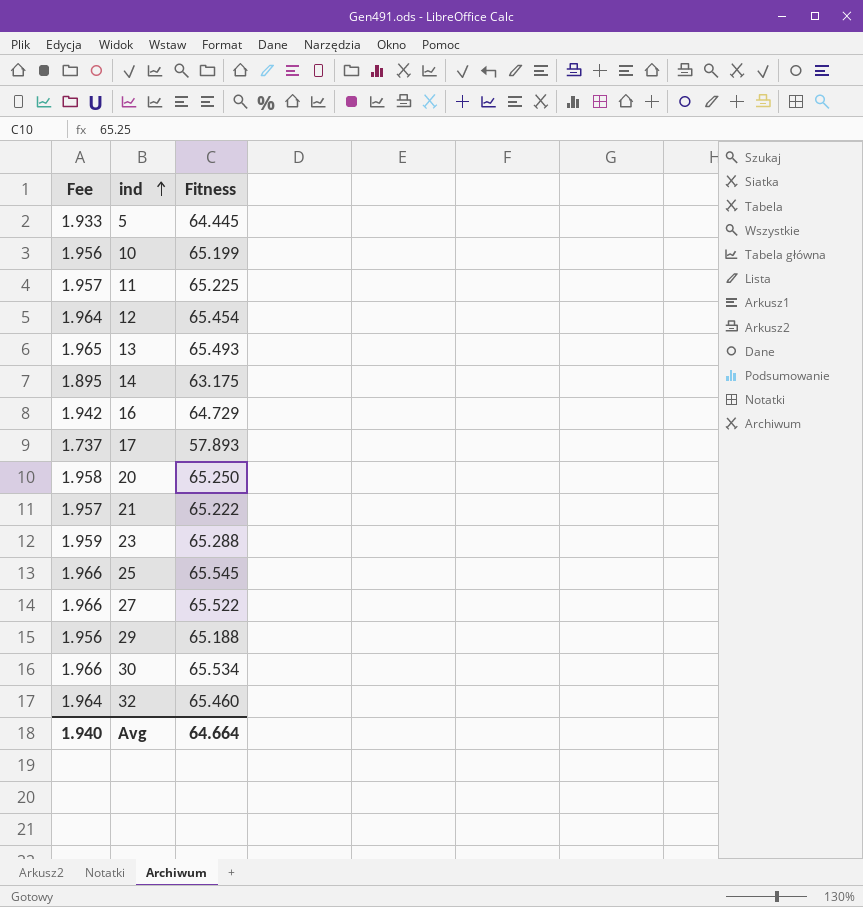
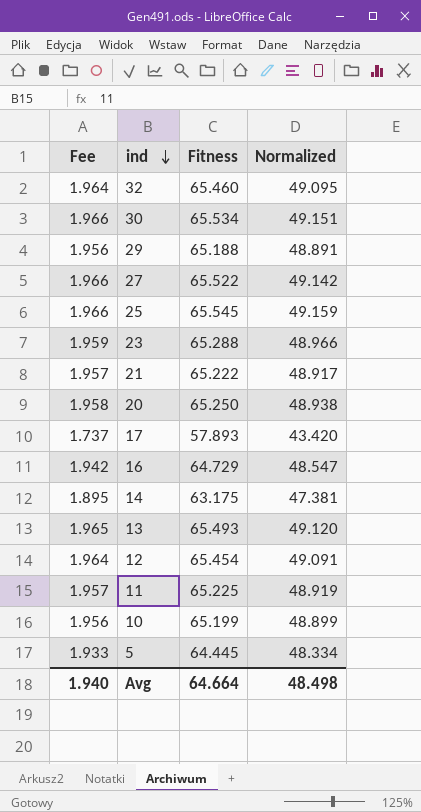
row order: ind ascending -> ind descending
column Normalized | formula: none -> [Fitness] * 0.75

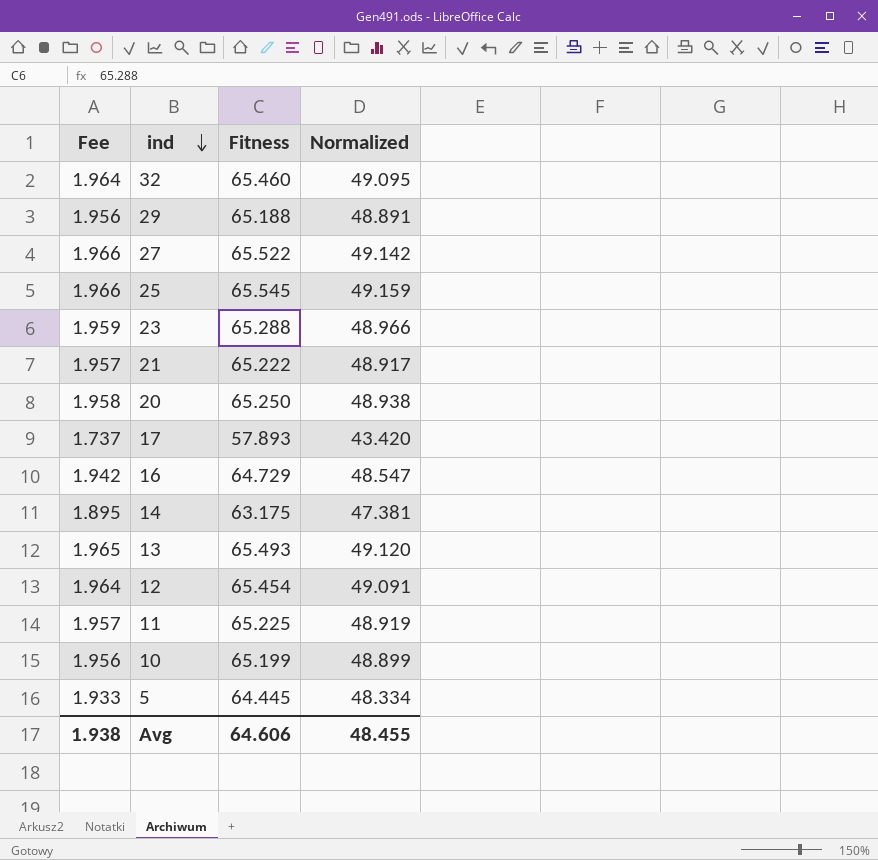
row 30: 1.966 | 65.534 | 49.151 -> none
Avg | Fee: 1.940 -> 1.938
Avg | Fitness: 64.664 -> 64.606
Avg | Normalized: 48.498 -> 48.455

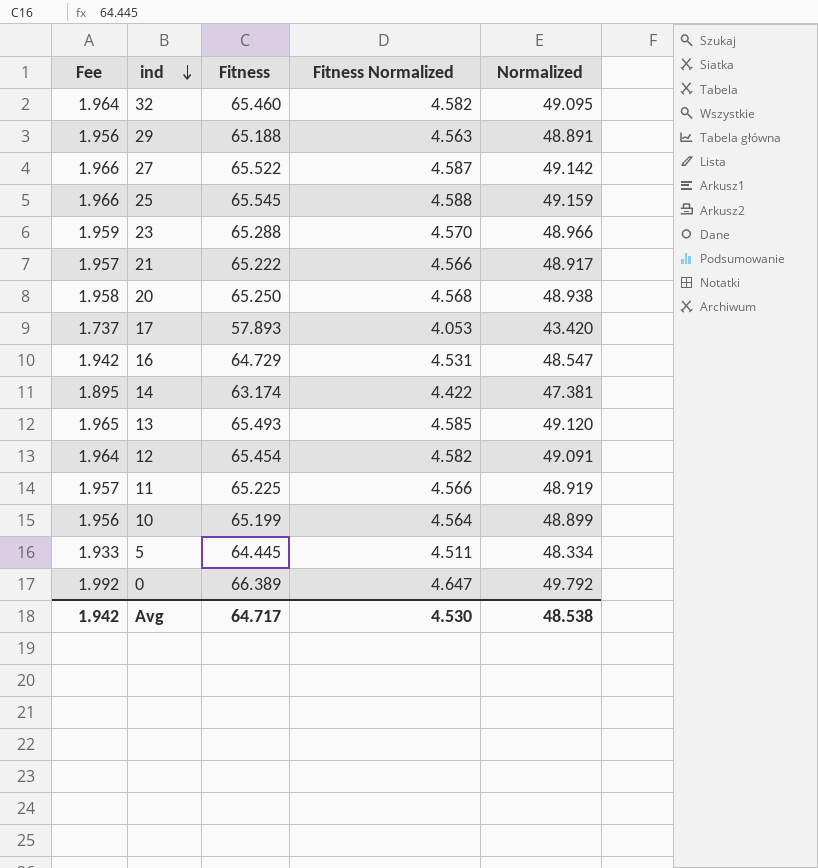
column Fitness Normalized | formula: none -> [Fitness] * 0.07
14 | Fitness: 63.175 -> 63.174
row 0: none -> 1.992 | 66.389 | 4.647 | 49.792
Avg | Fee: 1.938 -> 1.942
Avg | Fitness: 64.606 -> 64.717
Avg | Normalized: 48.455 -> 48.538

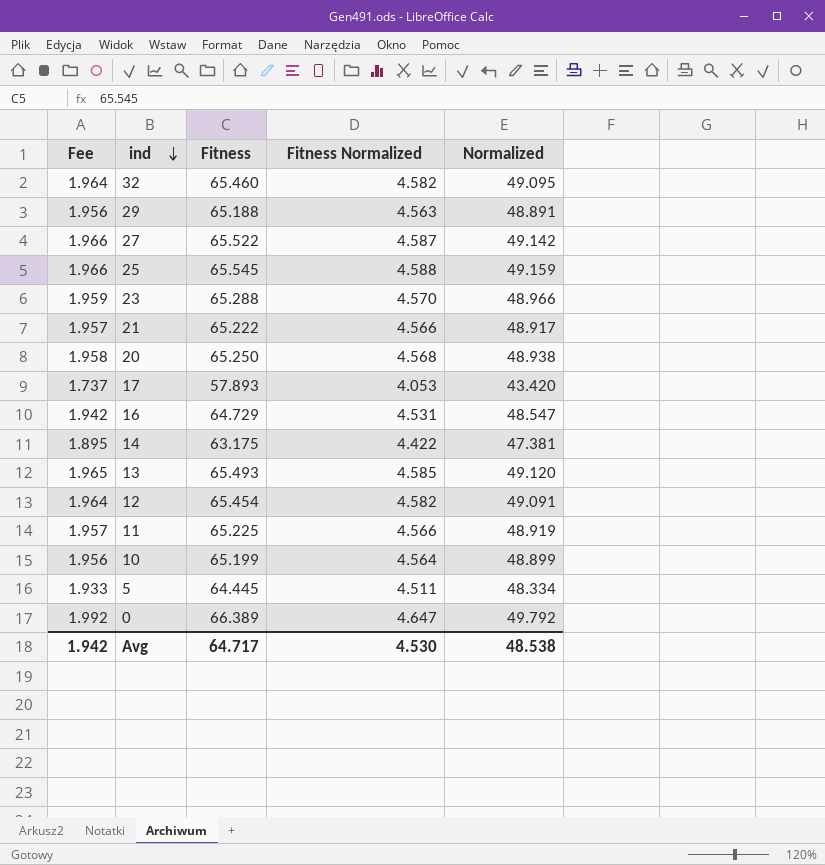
14 | Fitness: 63.174 -> 63.175

